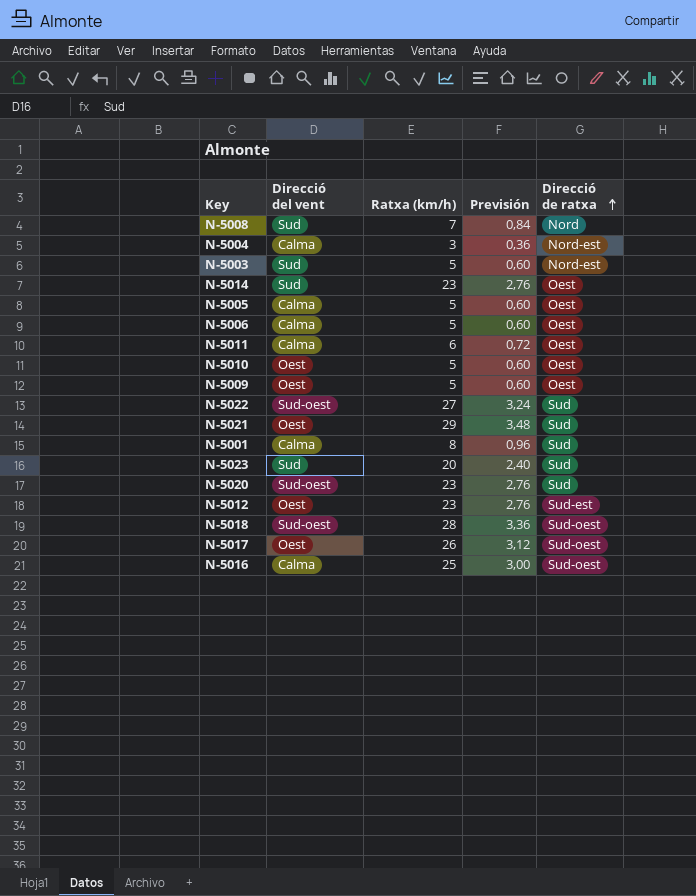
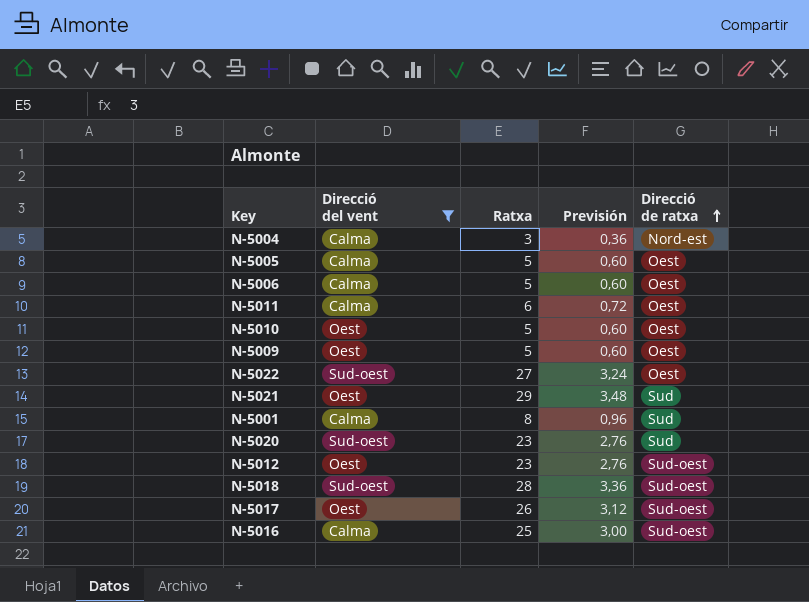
filter: none -> Direcció del vent != Sud
column name: Ratxa (km/h) -> Ratxa
N-5022 | Direcció de ratxa: Sud -> Oest
N-5012 | Direcció de ratxa: Sud-est -> Sud-oest

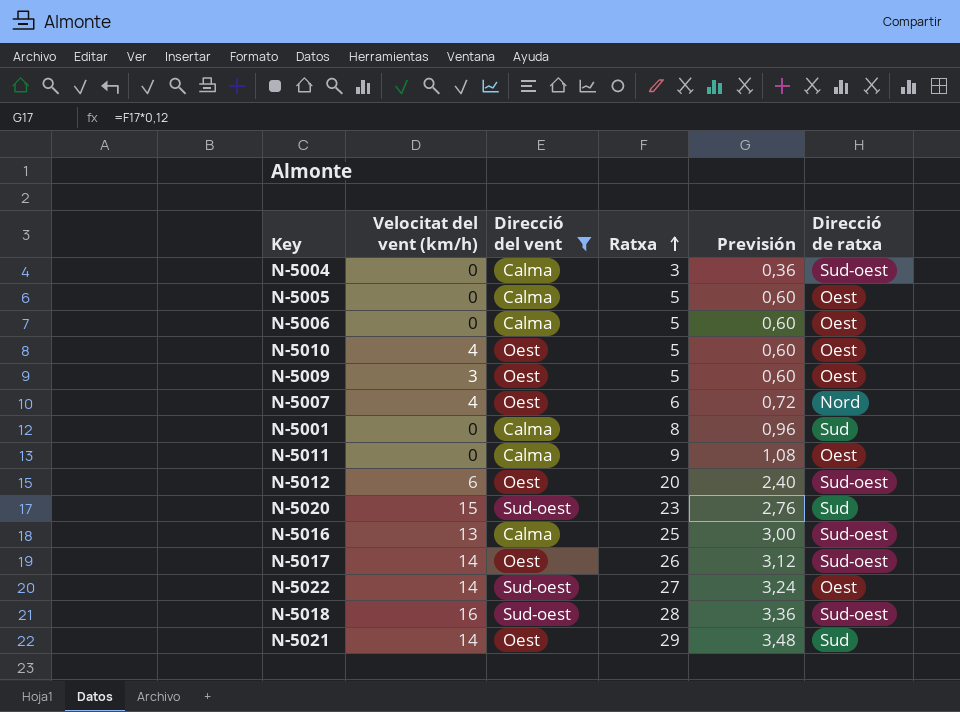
row order: Direcció de ratxa ascending -> Ratxa ascending
column Velocitat del vent (km/h) | position: none -> 2
N-5004 | Direcció de ratxa: Nord-est -> Sud-oest
row N-5007: none -> 4 | Oest | 6 | 0,72 | Nord
N-5011 | Ratxa: 6 -> 9
N-5011 | Previsión: 0,72 -> 1,08
N-5012 | Ratxa: 23 -> 20
N-5012 | Previsión: 2,76 -> 2,40

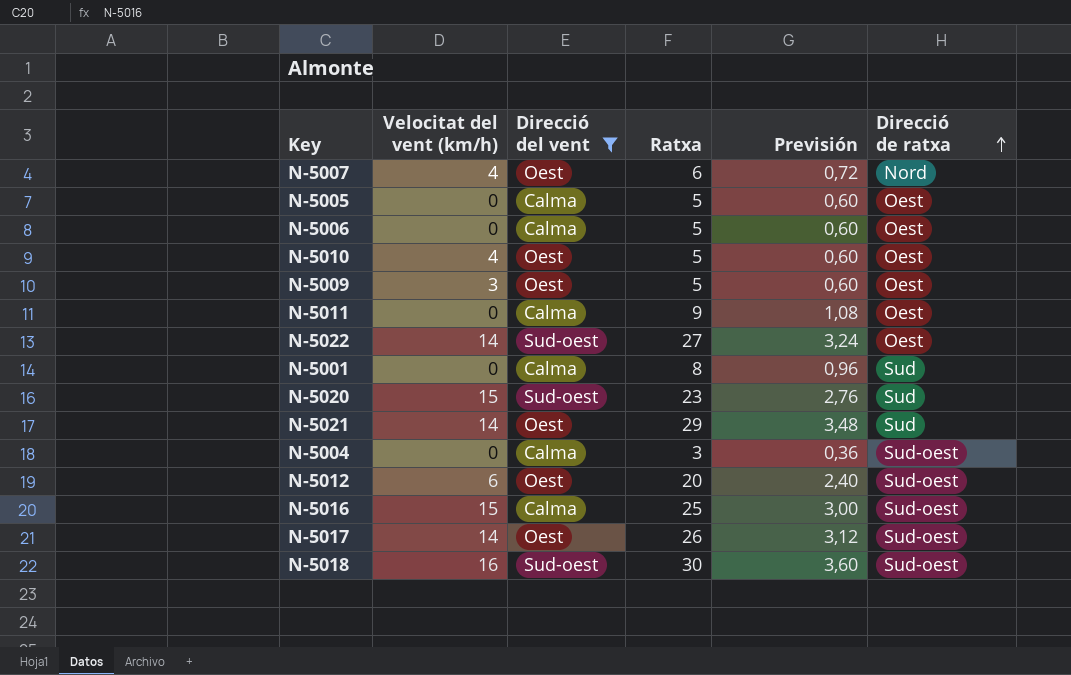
row order: Ratxa ascending -> Direcció de ratxa ascending
N-5016 | Velocitat del vent (km/h): 13 -> 15
N-5018 | Ratxa: 28 -> 30
N-5018 | Previsión: 3,36 -> 3,60

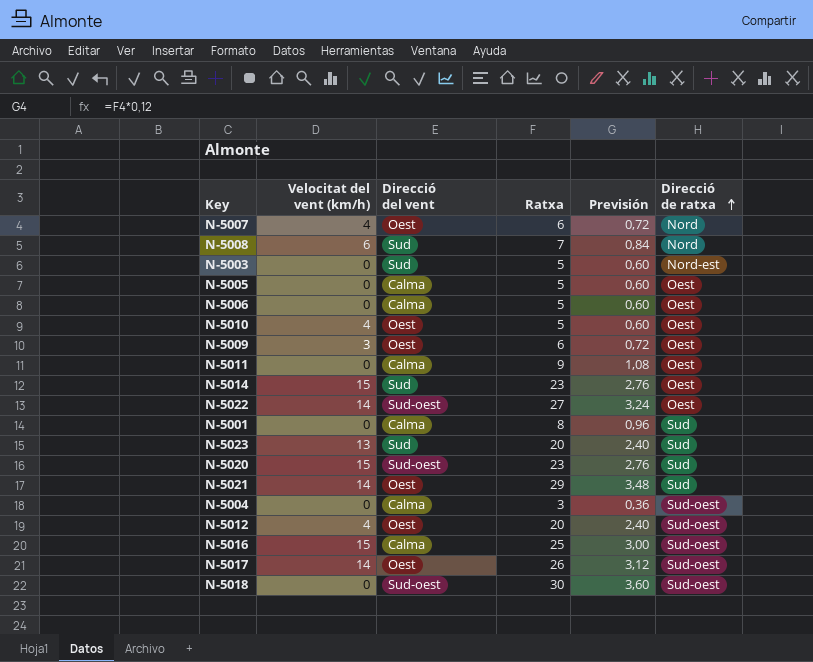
filter: Direcció del vent != Sud -> none
N-5009 | Ratxa: 5 -> 6
N-5009 | Previsión: 0,60 -> 0,72
N-5012 | Velocitat del vent (km/h): 6 -> 4
N-5018 | Velocitat del vent (km/h): 16 -> 0

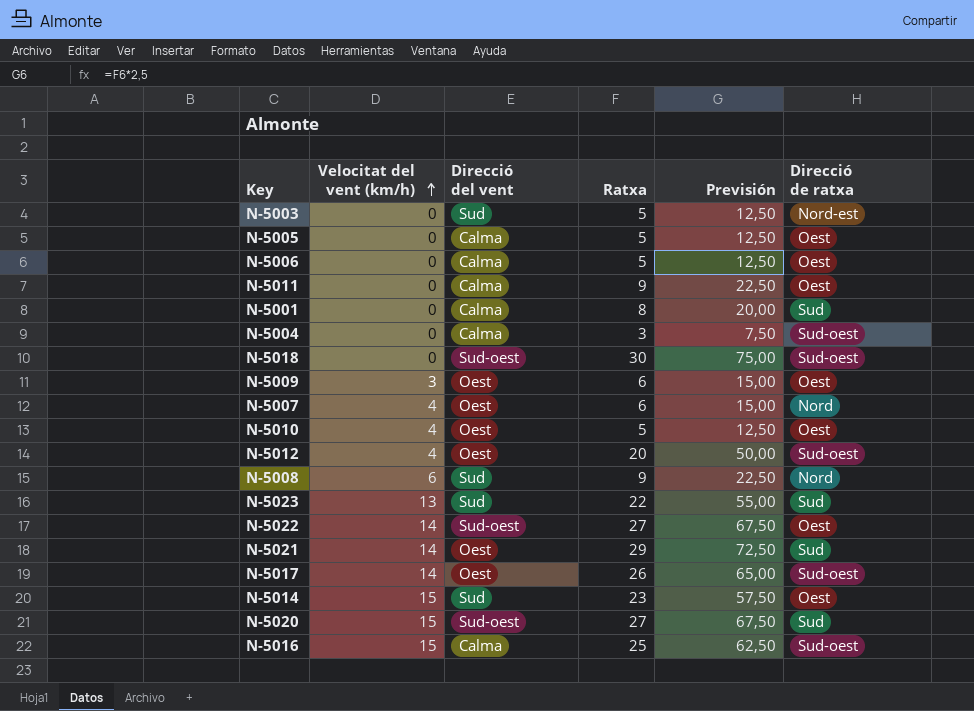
row order: Direcció de ratxa ascending -> Velocitat del vent (km/h) ascending
column Previsión | formula: [Ratxa] * 0,12 -> [Ratxa] * 2,5
N-5008 | Ratxa: 7 -> 9
N-5023 | Ratxa: 20 -> 22
N-5020 | Ratxa: 23 -> 27

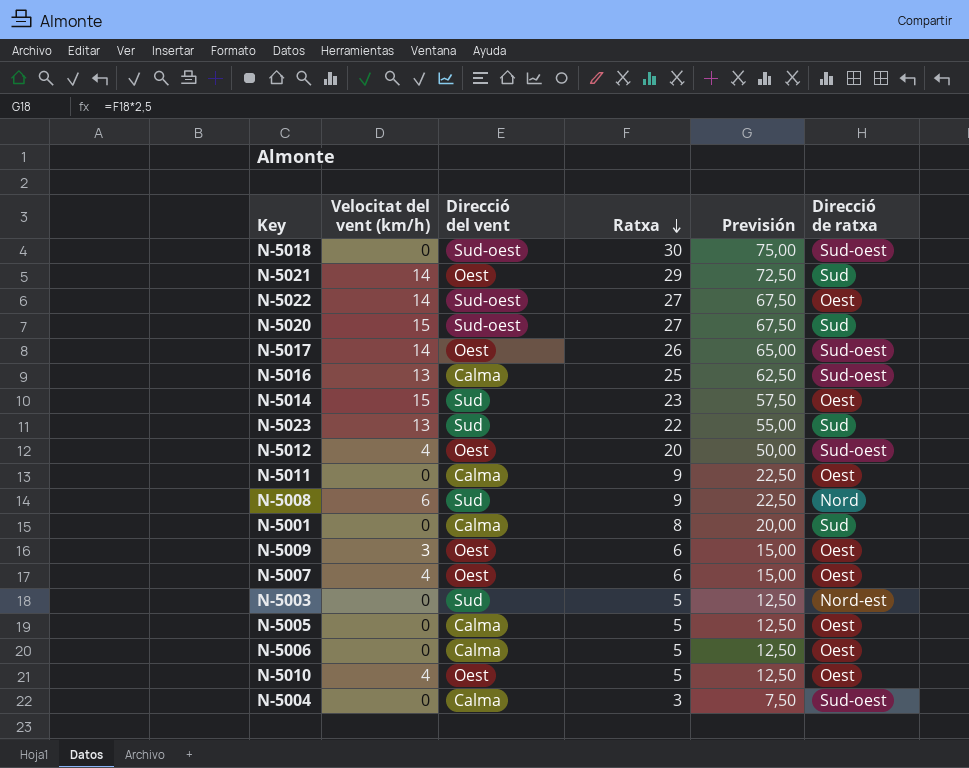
row order: Velocitat del vent (km/h) ascending -> Ratxa descending
N-5016 | Velocitat del vent (km/h): 15 -> 13
N-5007 | Direcció de ratxa: Nord -> Oest

